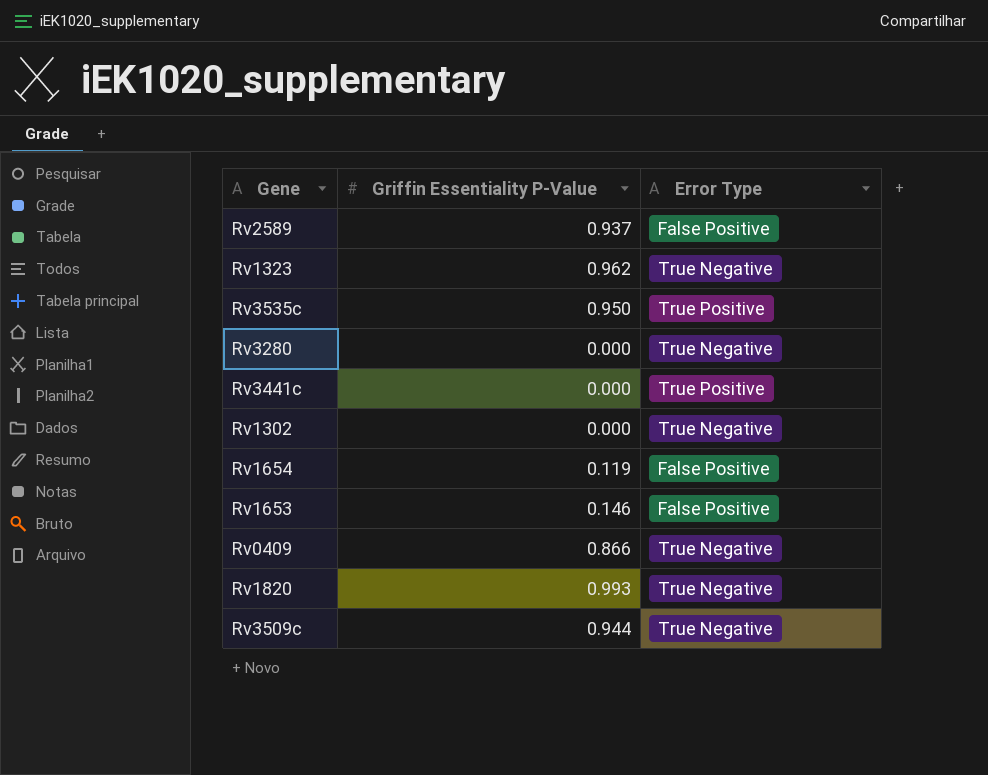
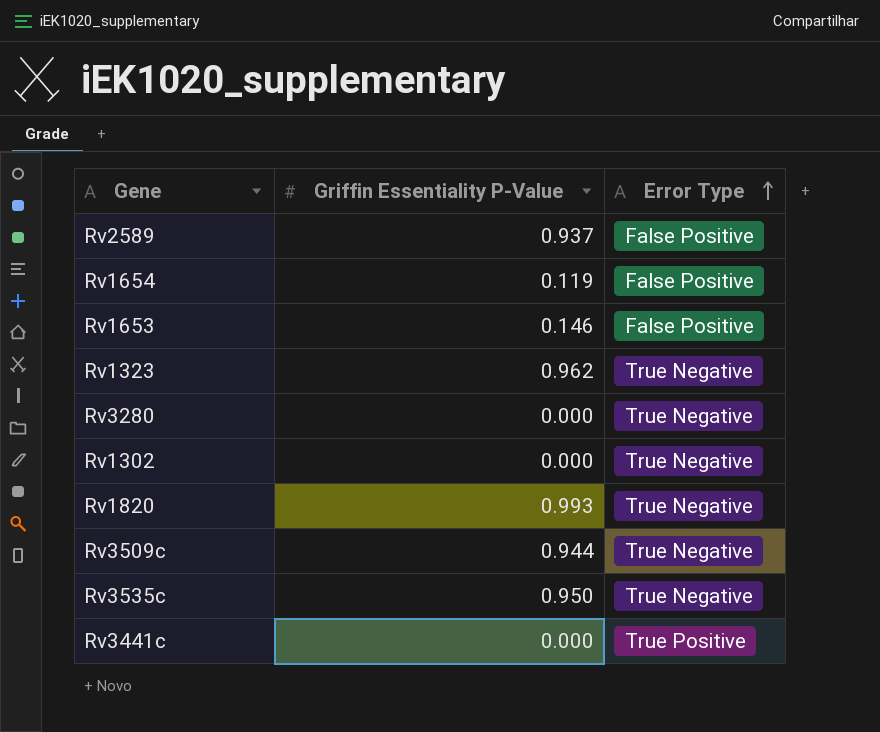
row order: none -> Error Type ascending
row Rv0409: 0.866 | True Negative -> none
Rv3535c | Error Type: True Positive -> True Negative

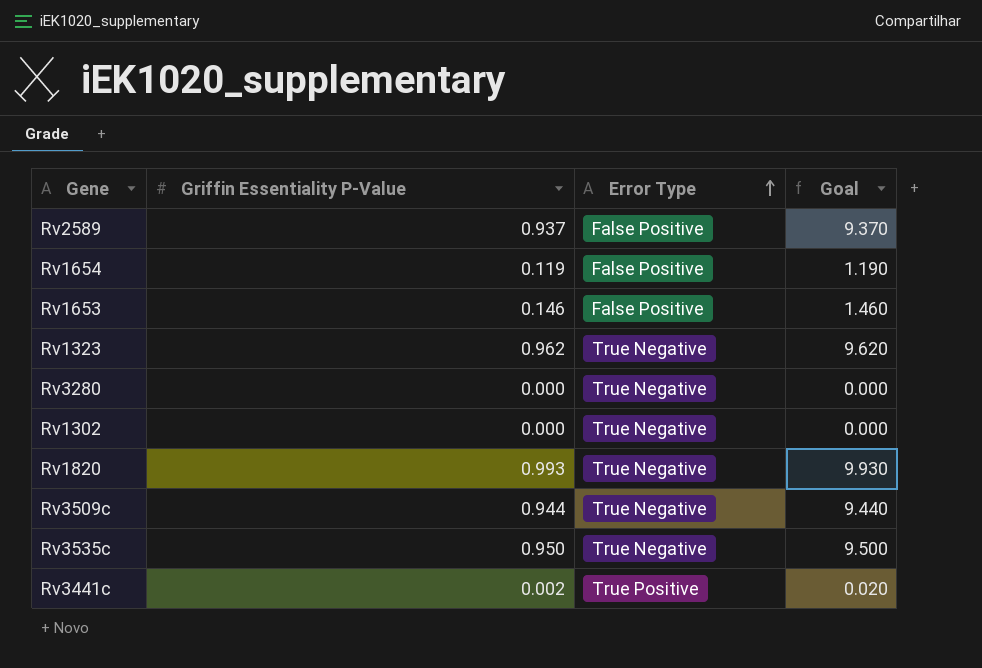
column Goal | formula: none -> [Griffin Essentiality P-Value] * 10
Rv3441c | Griffin Essentiality P-Value: 0.000 -> 0.002

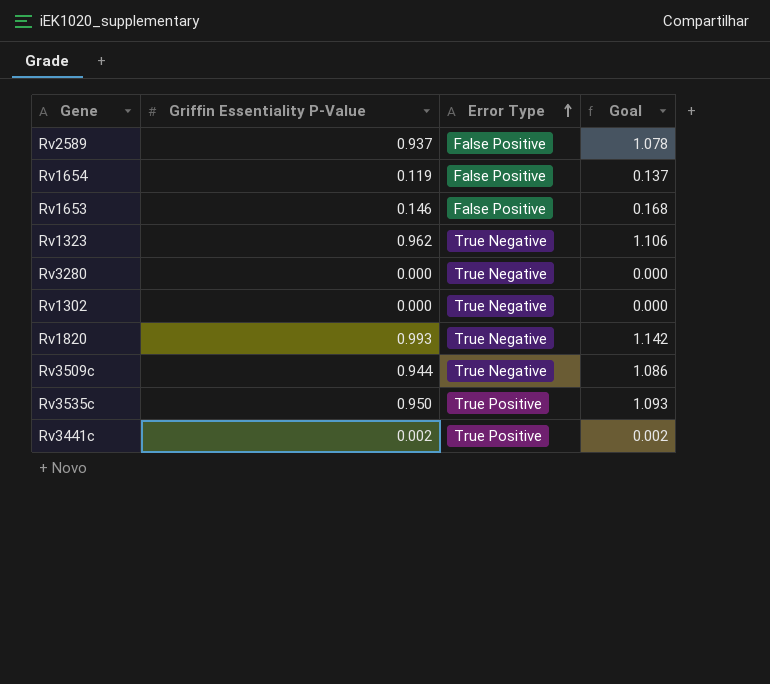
column Goal | formula: [Griffin Essentiality P-Value] * 10 -> [Griffin Essentiality P-Value] * 1.15
Rv3535c | Error Type: True Negative -> True Positive

